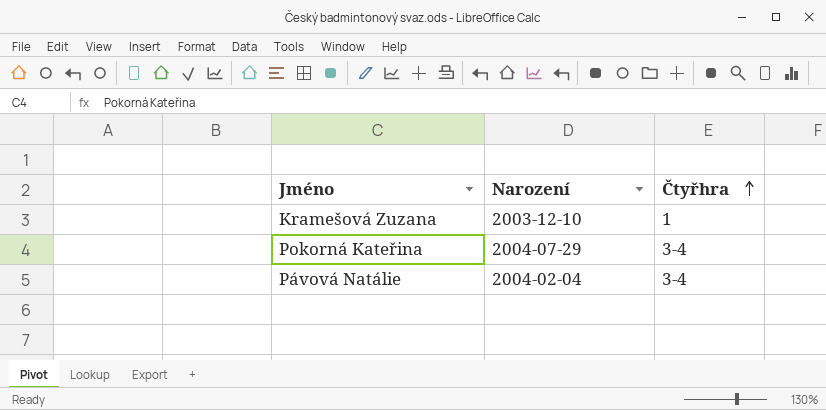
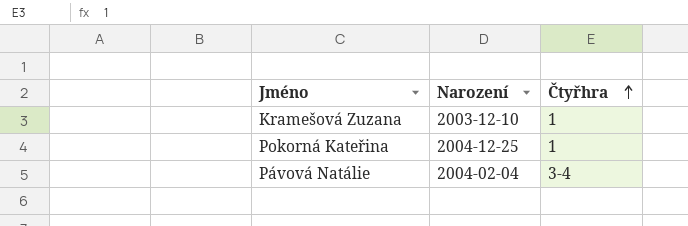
Pokorná Kateřina | Narození: 2004-07-29 -> 2004-12-25
Pokorná Kateřina | Čtyřhra: 3-4 -> 1

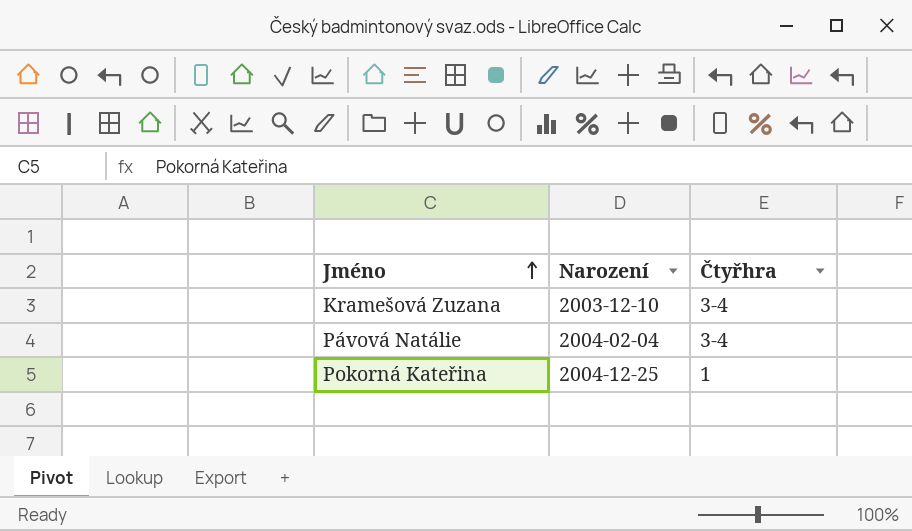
row order: Čtyřhra ascending -> Jméno ascending
Kramešová Zuzana | Čtyřhra: 1 -> 3-4

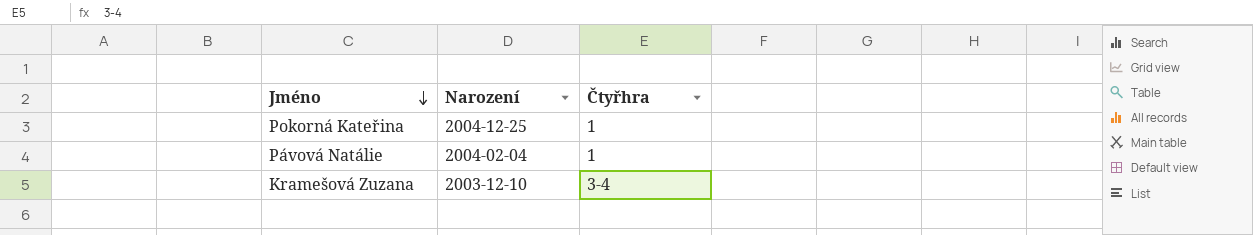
row order: Jméno ascending -> Jméno descending
Pávová Natálie | Čtyřhra: 3-4 -> 1

